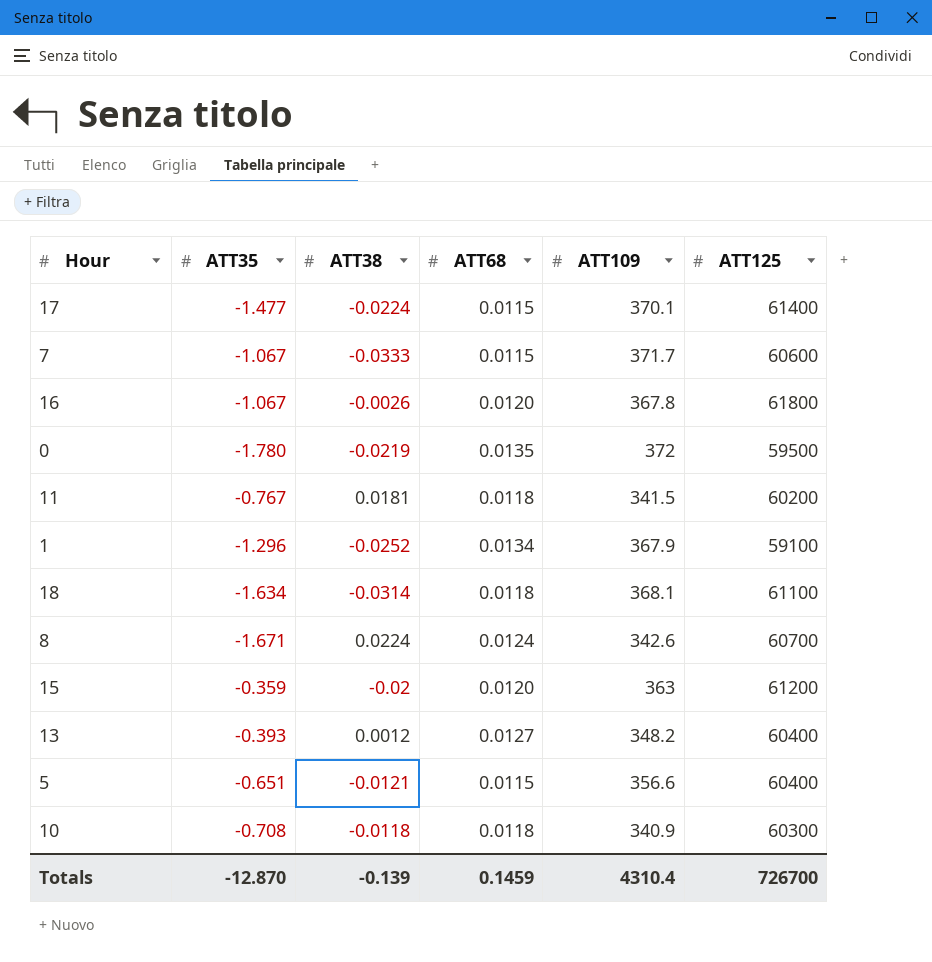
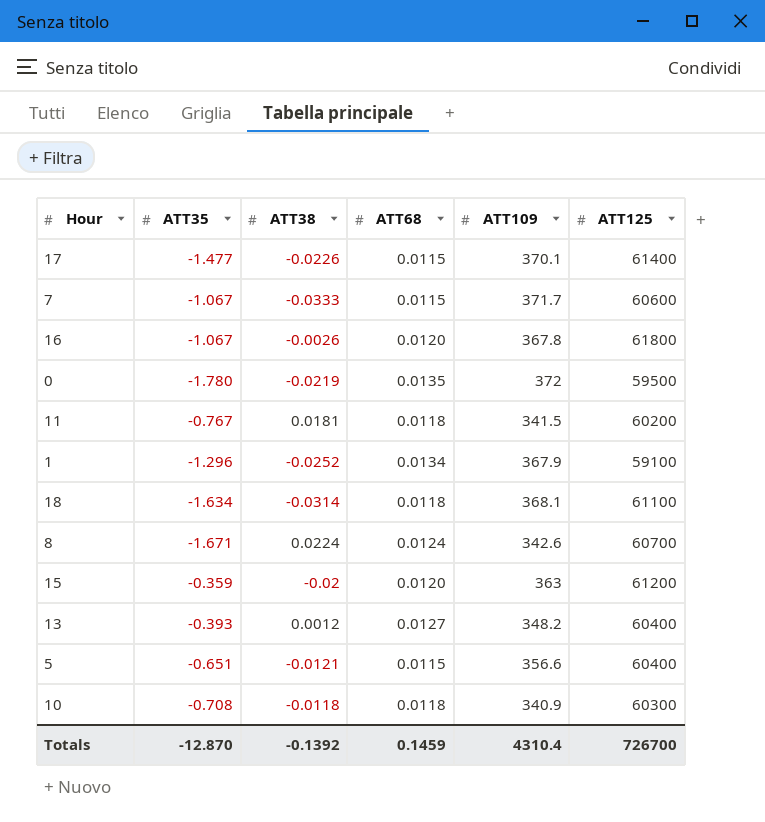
17 | ATT38: -0.0224 -> -0.0226
Totals | ATT38: -0.139 -> -0.1392

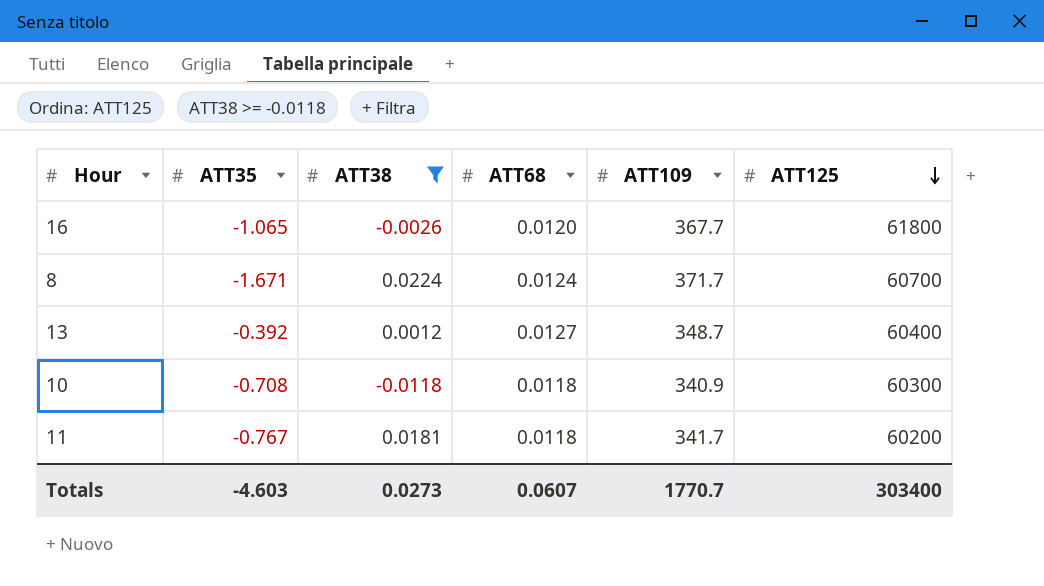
filter: none -> ATT38 >= -0.0118
row order: none -> ATT125 descending
16 | ATT35: -1.067 -> -1.065
16 | ATT109: 367.8 -> 367.7
8 | ATT109: 342.6 -> 371.7
13 | ATT35: -0.393 -> -0.392
13 | ATT109: 348.2 -> 348.7
11 | ATT109: 341.5 -> 341.7
Totals | ATT35: -12.870 -> -4.603
Totals | ATT38: -0.1392 -> 0.0273
Totals | ATT68: 0.1459 -> 0.0607
Totals | ATT109: 4310.4 -> 1770.7
Totals | ATT125: 726700 -> 303400

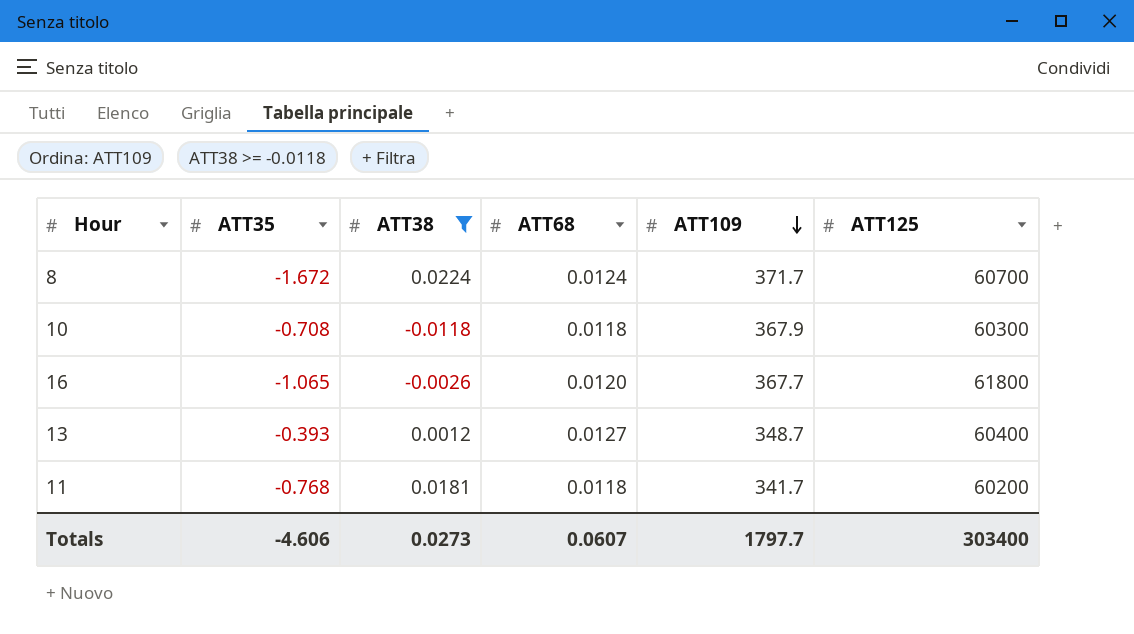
row order: ATT125 descending -> ATT109 descending
8 | ATT35: -1.671 -> -1.672
10 | ATT109: 340.9 -> 367.9
13 | ATT35: -0.392 -> -0.393
11 | ATT35: -0.767 -> -0.768
Totals | ATT35: -4.603 -> -4.606
Totals | ATT109: 1770.7 -> 1797.7

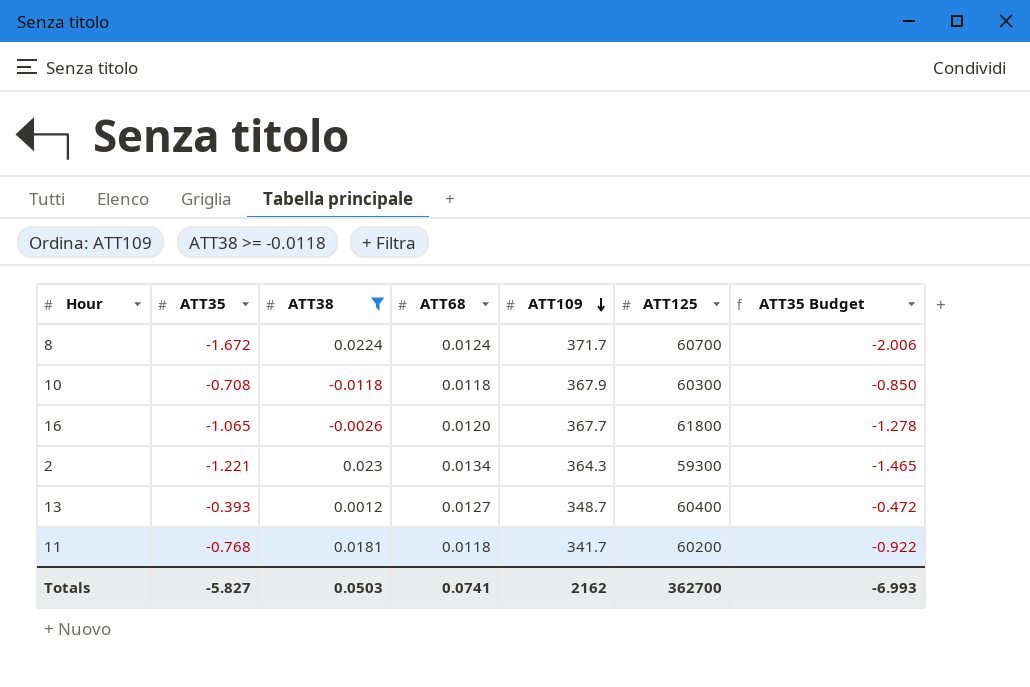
column ATT35 Budget | formula: none -> [ATT35] * 1.2
row 2: none -> -1.221 | 0.023 | 0.0134 | 364.3 | 59300 | -1.465
Totals | ATT35: -4.606 -> -5.827
Totals | ATT38: 0.0273 -> 0.0503
Totals | ATT68: 0.0607 -> 0.0741
Totals | ATT109: 1797.7 -> 2162
Totals | ATT125: 303400 -> 362700

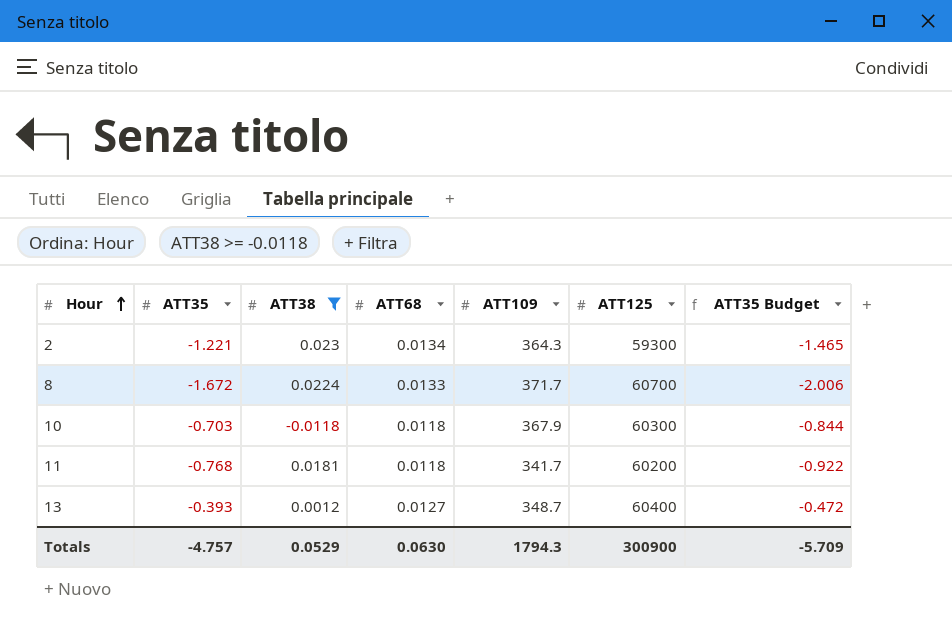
row order: ATT109 descending -> Hour ascending
row 16: -1.065 | -0.0026 | 0.0120 | 367.7 | 61800 | -1.278 -> none
8 | ATT68: 0.0124 -> 0.0133
10 | ATT35: -0.708 -> -0.703
10 | ATT35 Budget: -0.850 -> -0.844
Totals | ATT35: -5.827 -> -4.757
Totals | ATT38: 0.0503 -> 0.0529
Totals | ATT68: 0.0741 -> 0.0630
Totals | ATT109: 2162 -> 1794.3
Totals | ATT125: 362700 -> 300900
Totals | ATT35 Budget: -6.993 -> -5.709

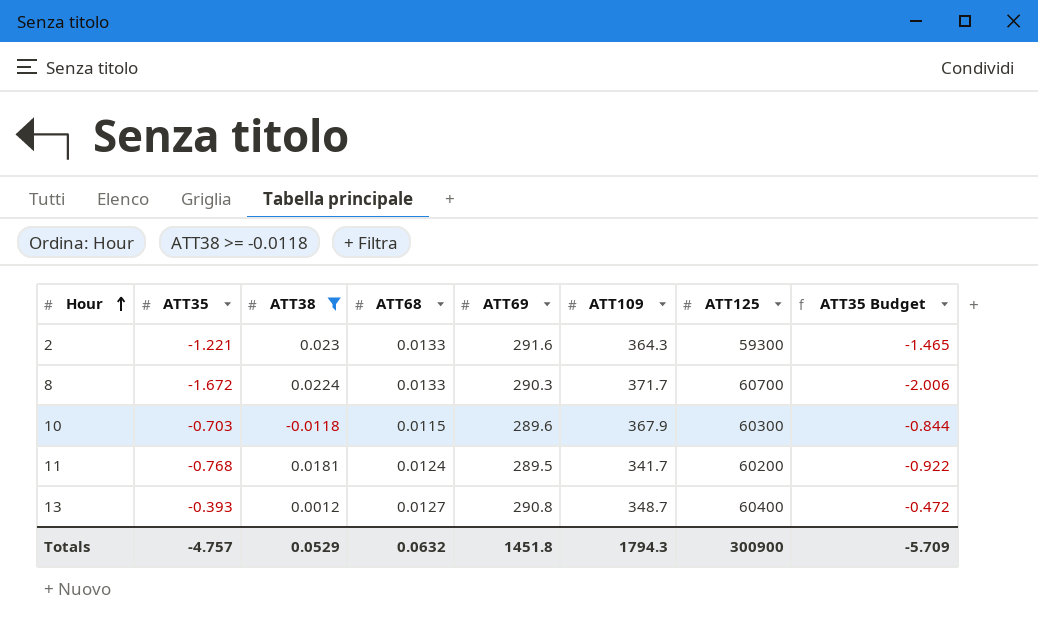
column ATT69 | position: none -> 5
2 | ATT68: 0.0134 -> 0.0133
10 | ATT68: 0.0118 -> 0.0115
11 | ATT68: 0.0118 -> 0.0124
Totals | ATT68: 0.0630 -> 0.0632

